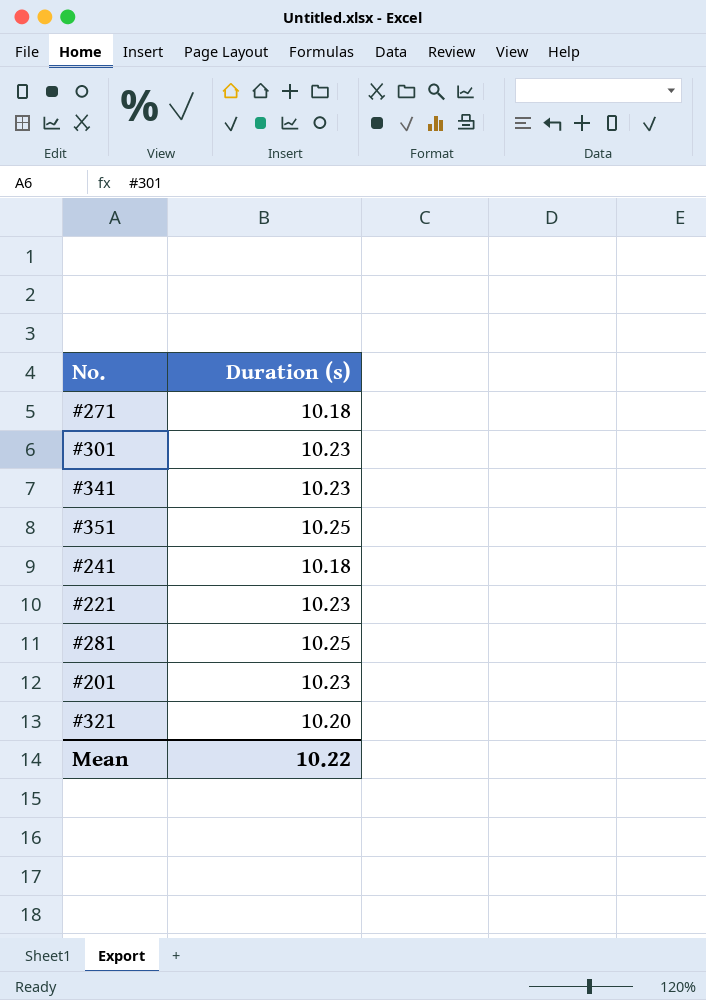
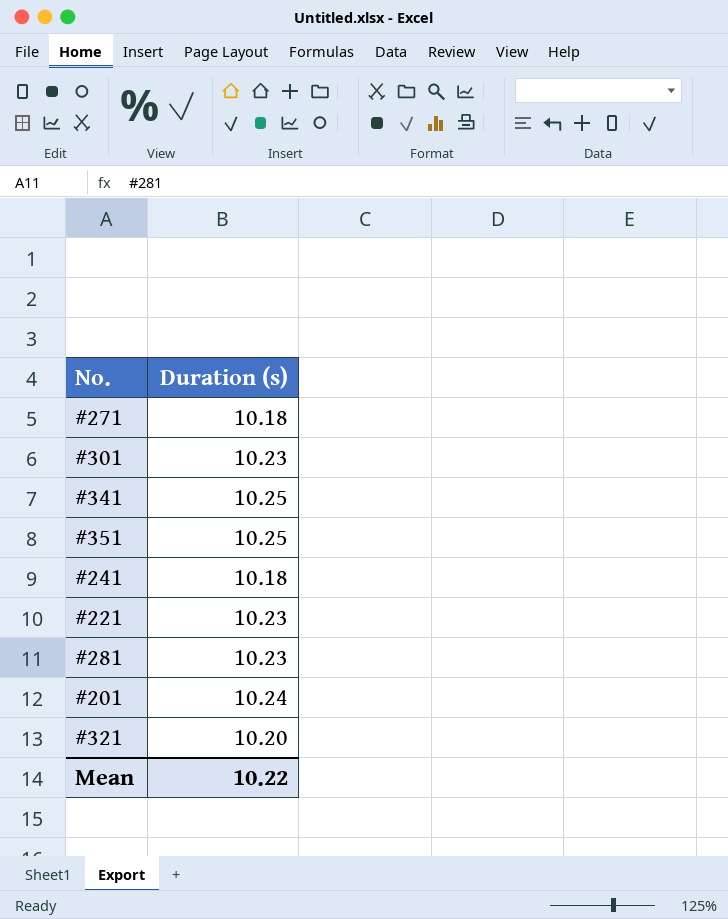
#341 | Duration (s): 10.23 -> 10.25
#281 | Duration (s): 10.25 -> 10.23
#201 | Duration (s): 10.23 -> 10.24

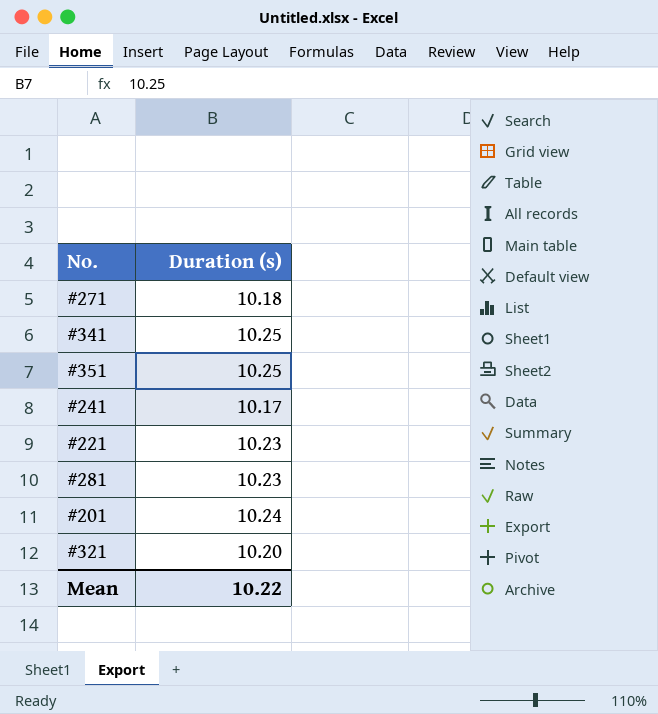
row #301: 10.23 -> none
#241 | Duration (s): 10.18 -> 10.17

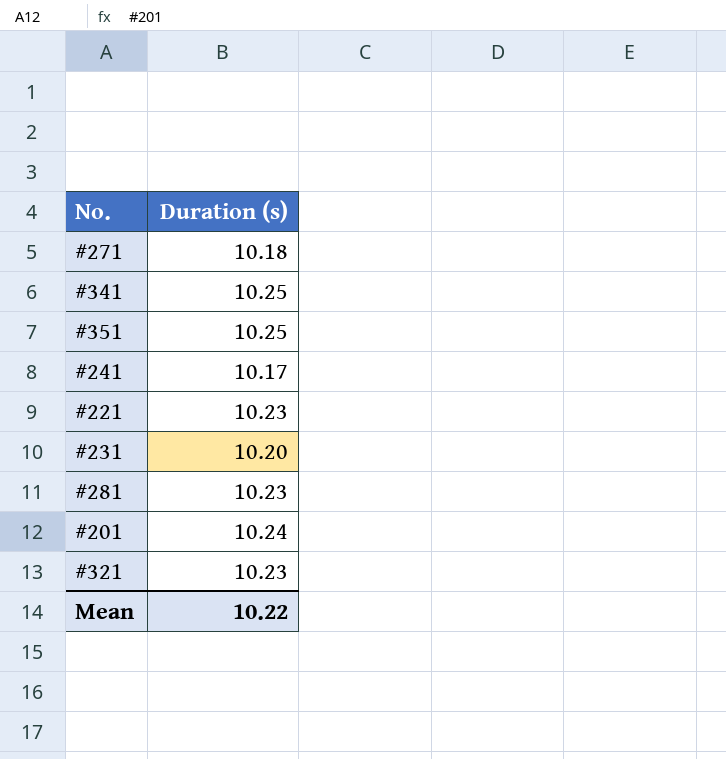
row #231: none -> 10.20
#321 | Duration (s): 10.20 -> 10.23

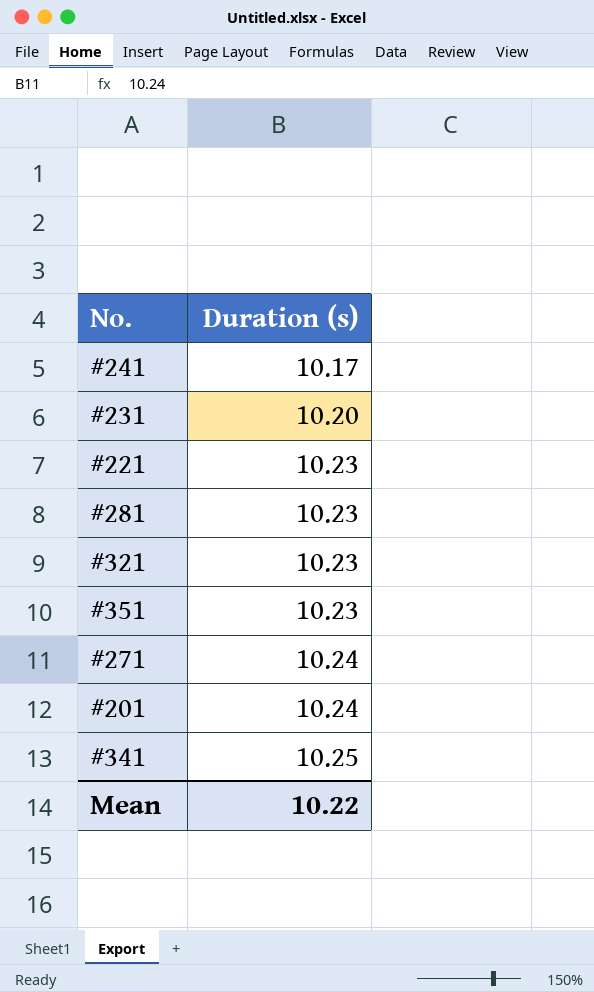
row order: none -> Duration (s) ascending
#351 | Duration (s): 10.25 -> 10.23
#271 | Duration (s): 10.18 -> 10.24

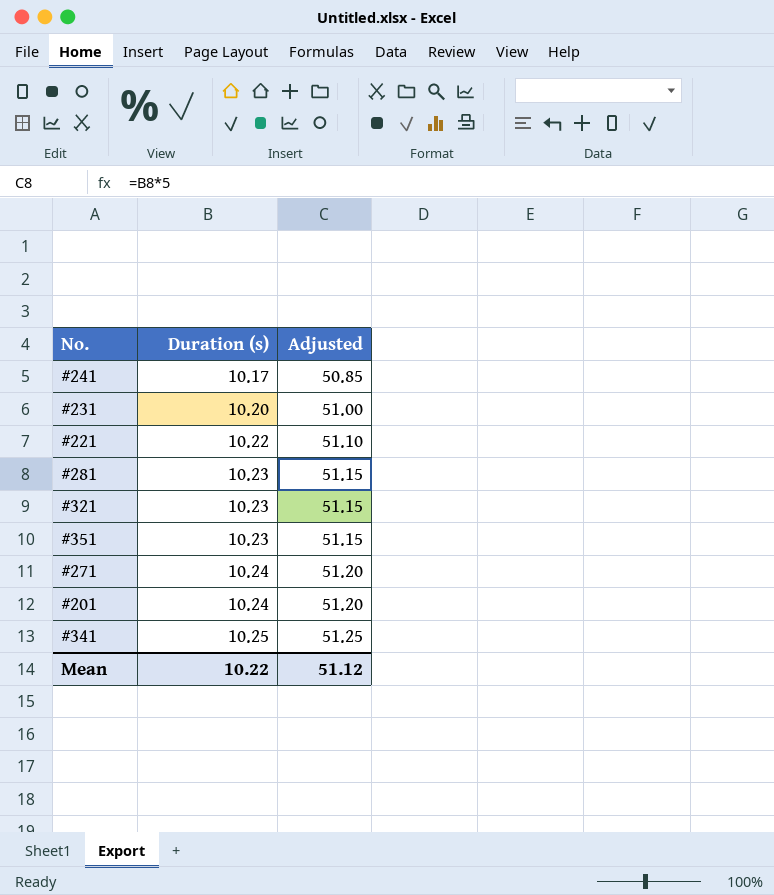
column Adjusted | formula: none -> [Duration (s)] * 5
#221 | Duration (s): 10.23 -> 10.22

